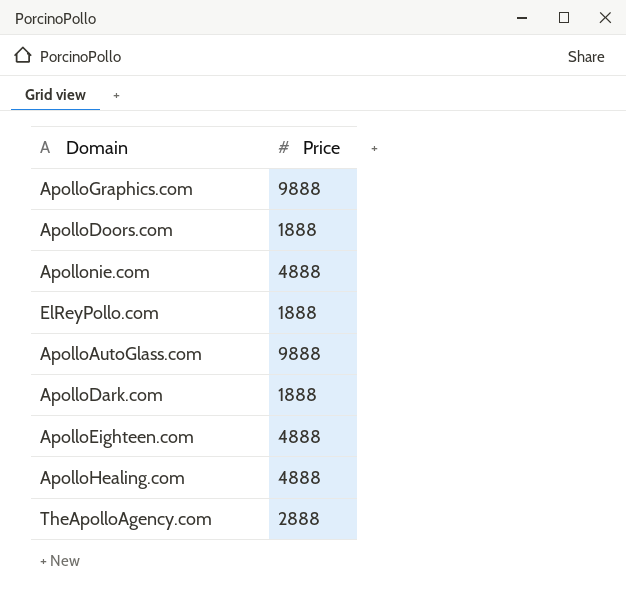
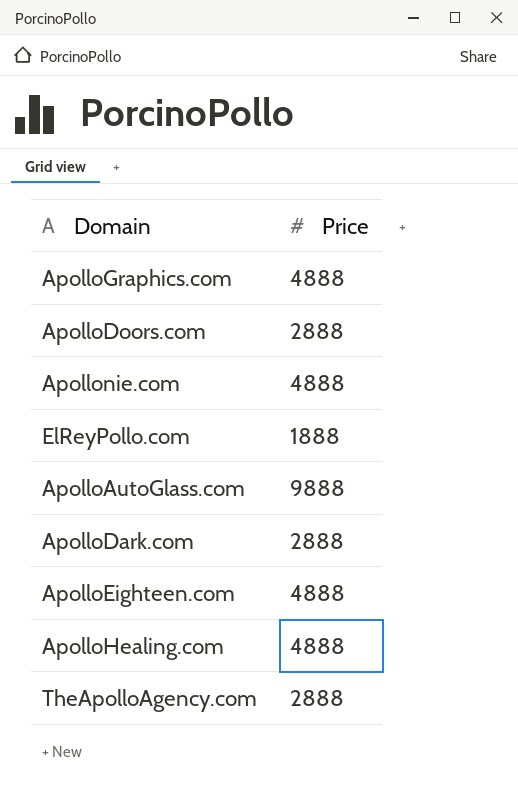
ApolloGraphics.com | Price: 9888 -> 4888
ApolloDoors.com | Price: 1888 -> 2888
ApolloDark.com | Price: 1888 -> 2888

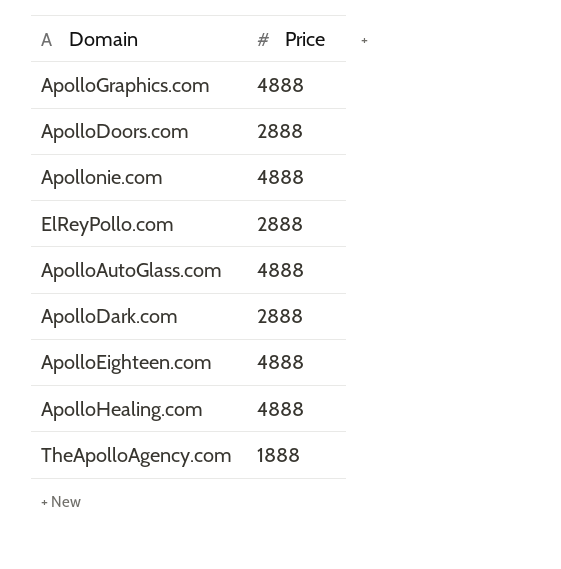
ElReyPollo.com | Price: 1888 -> 2888
ApolloAutoGlass.com | Price: 9888 -> 4888
TheApolloAgency.com | Price: 2888 -> 1888

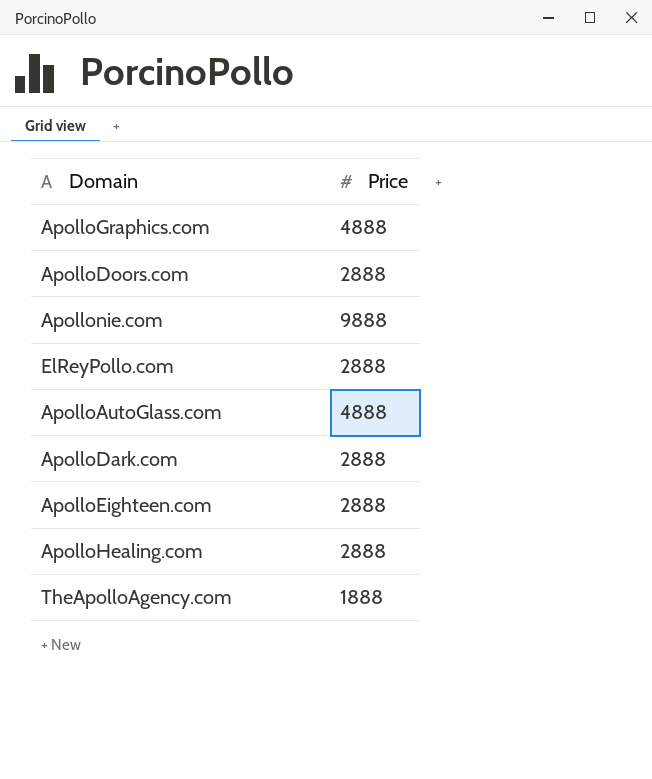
Apollonie.com | Price: 4888 -> 9888
ApolloEighteen.com | Price: 4888 -> 2888
ApolloHealing.com | Price: 4888 -> 2888

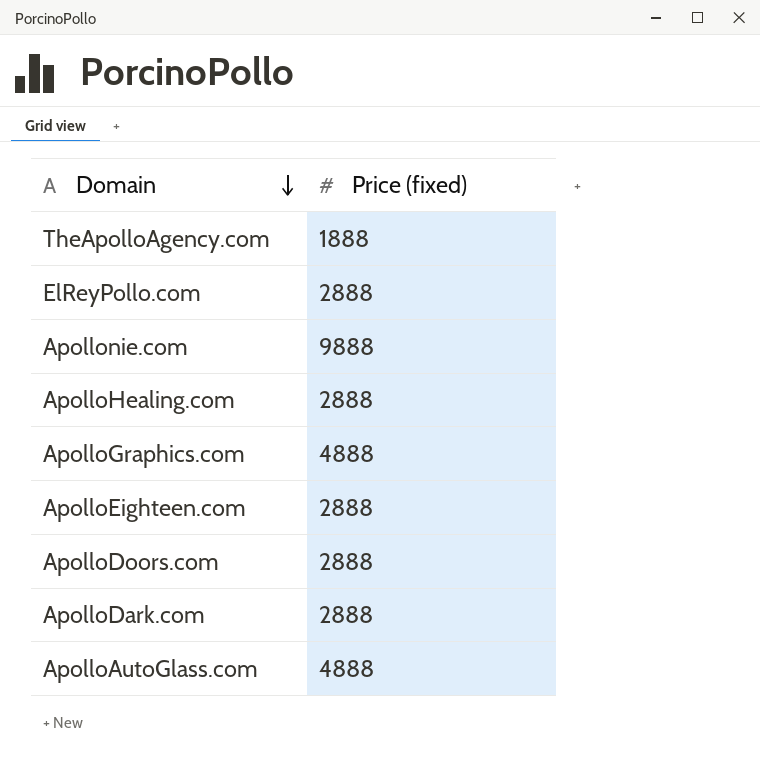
row order: none -> Domain descending
column name: Price -> Price (fixed)

